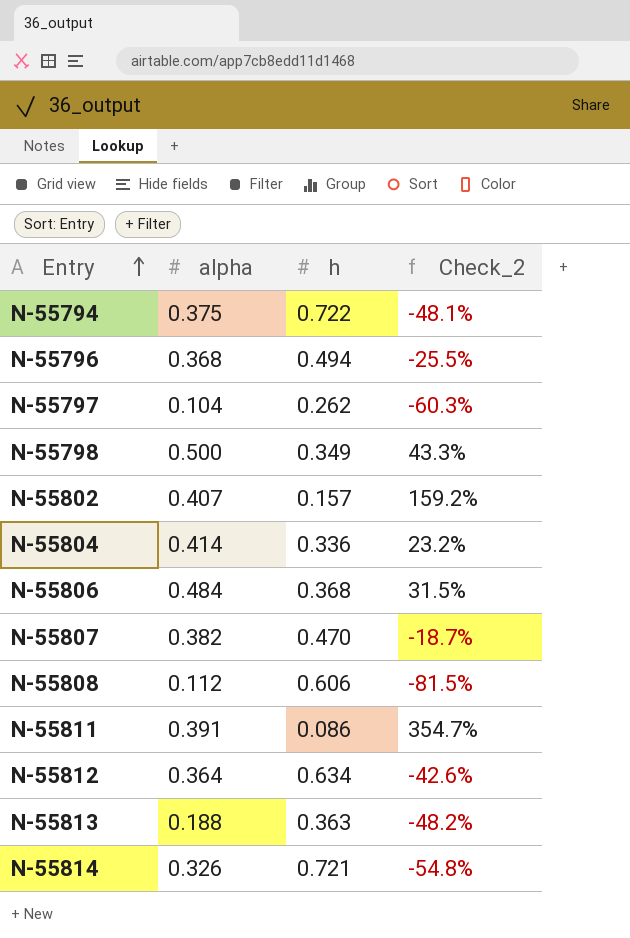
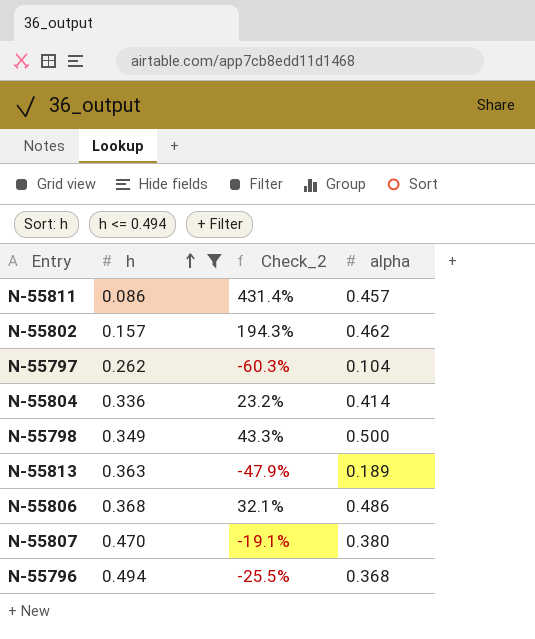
filter: none -> h <= 0.494
row order: Entry ascending -> h ascending
column alpha | position: 2 -> 4
N-55811 | Check_2: 354.7% -> 431.4%
N-55811 | alpha: 0.391 -> 0.457
N-55802 | Check_2: 159.2% -> 194.3%
N-55802 | alpha: 0.407 -> 0.462
N-55813 | Check_2: -48.2% -> -47.9%
N-55813 | alpha: 0.188 -> 0.189
N-55806 | Check_2: 31.5% -> 32.1%
N-55806 | alpha: 0.484 -> 0.486
N-55807 | Check_2: -18.7% -> -19.1%
N-55807 | alpha: 0.382 -> 0.380

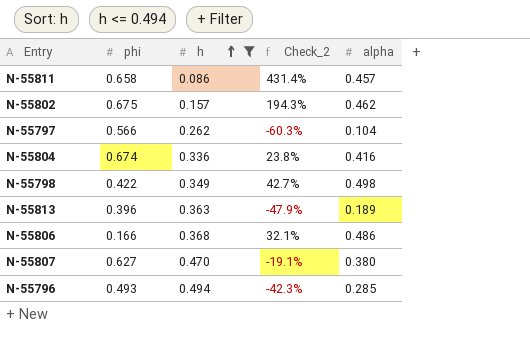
column phi | position: none -> 2
N-55804 | Check_2: 23.2% -> 23.8%
N-55804 | alpha: 0.414 -> 0.416
N-55798 | Check_2: 43.3% -> 42.7%
N-55798 | alpha: 0.500 -> 0.498
N-55796 | Check_2: -25.5% -> -42.3%
N-55796 | alpha: 0.368 -> 0.285

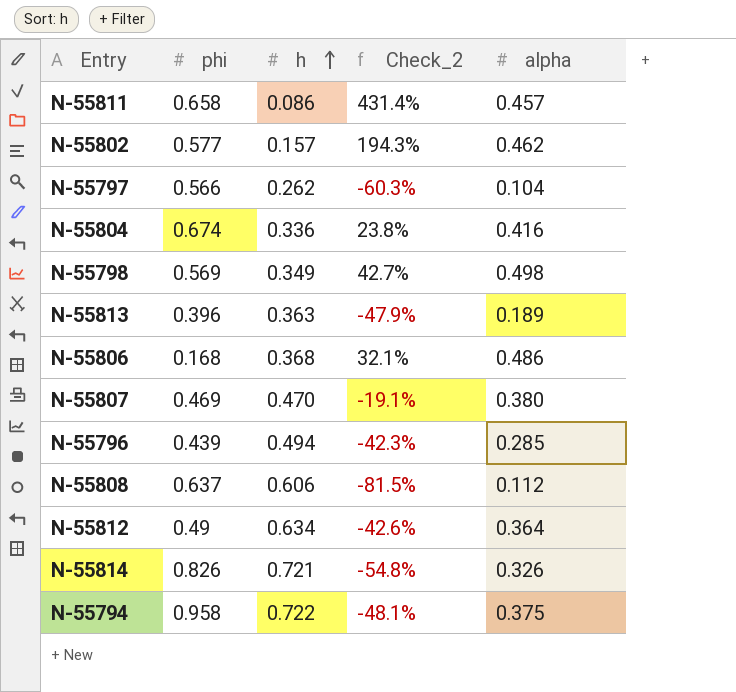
filter: h <= 0.494 -> none
N-55802 | phi: 0.675 -> 0.577
N-55798 | phi: 0.422 -> 0.569
N-55806 | phi: 0.166 -> 0.168
N-55807 | phi: 0.627 -> 0.469
N-55796 | phi: 0.493 -> 0.439

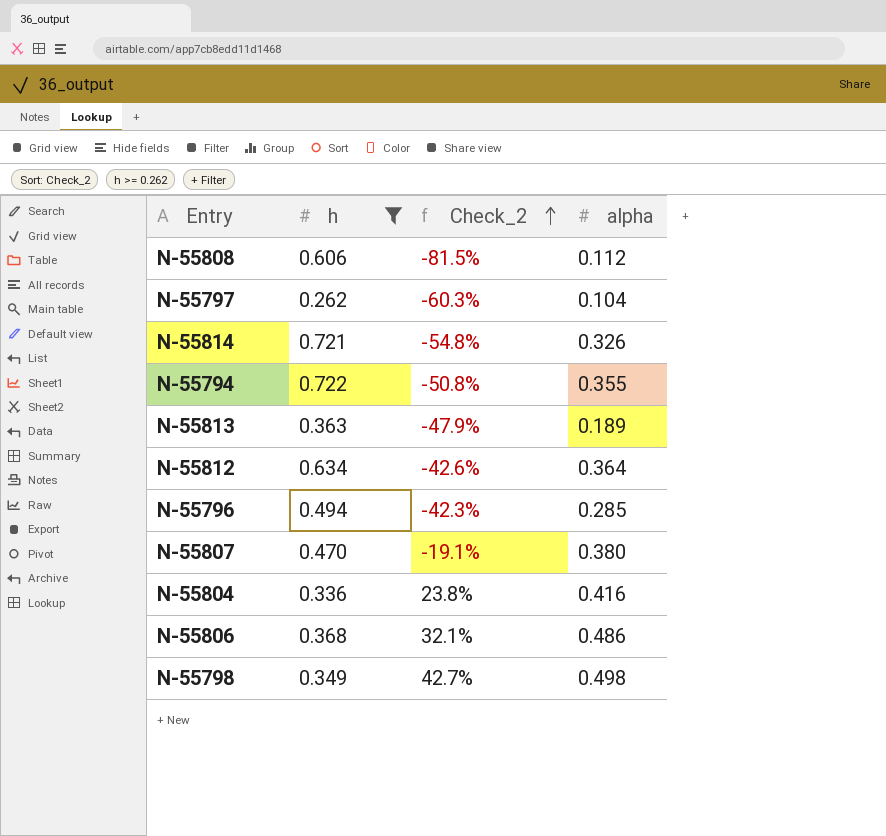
filter: none -> h >= 0.262
row order: h ascending -> Check_2 ascending
column phi | position: 2 -> none
N-55794 | Check_2: -48.1% -> -50.8%
N-55794 | alpha: 0.375 -> 0.355

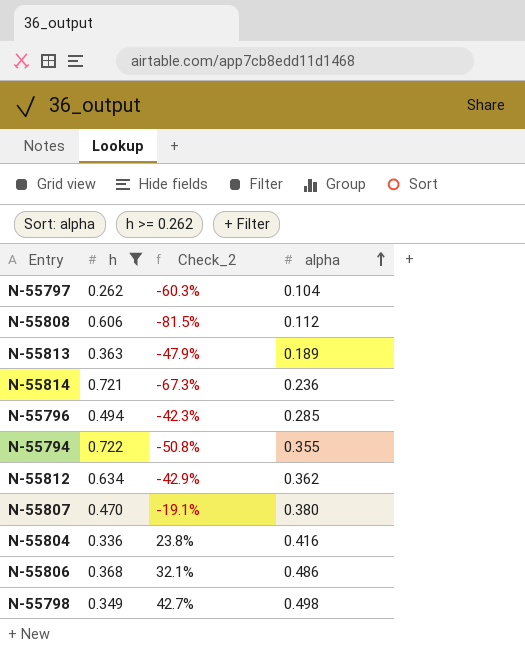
row order: Check_2 ascending -> alpha ascending
N-55814 | Check_2: -54.8% -> -67.3%
N-55814 | alpha: 0.326 -> 0.236
N-55812 | Check_2: -42.6% -> -42.9%
N-55812 | alpha: 0.364 -> 0.362

